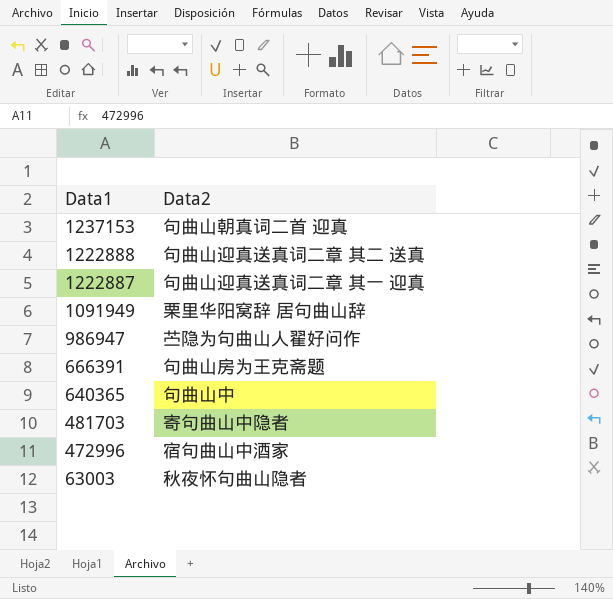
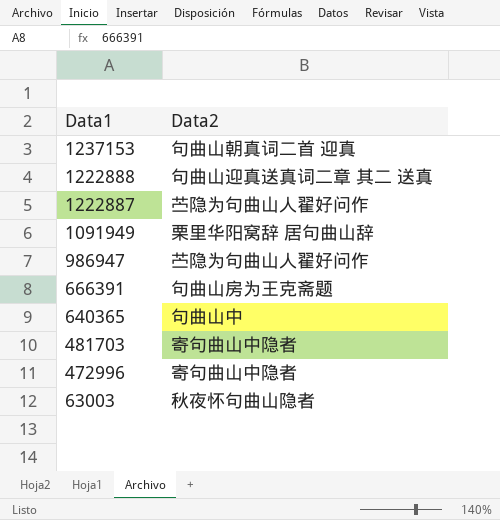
1222887 | Data2: 句曲山迎真送真词二章 其一 迎真 -> 苎隐为句曲山人翟好问作
472996 | Data2: 宿句曲山中酒家 -> 寄句曲山中隐者

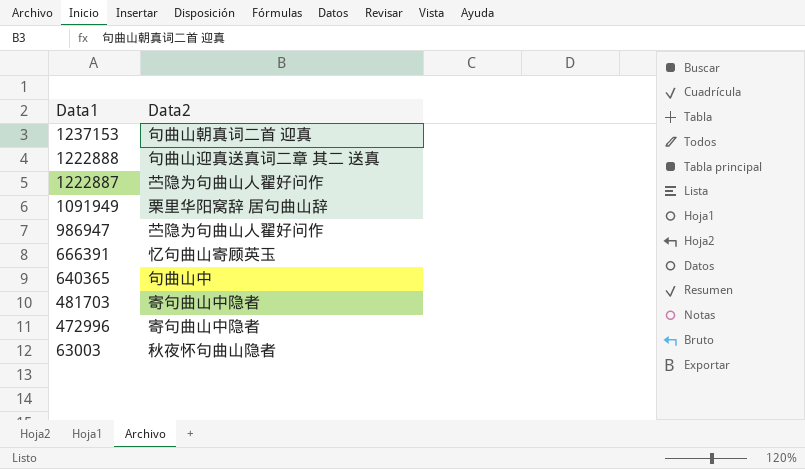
666391 | Data2: 句曲山房为王克斋题 -> 忆句曲山寄顾英玉

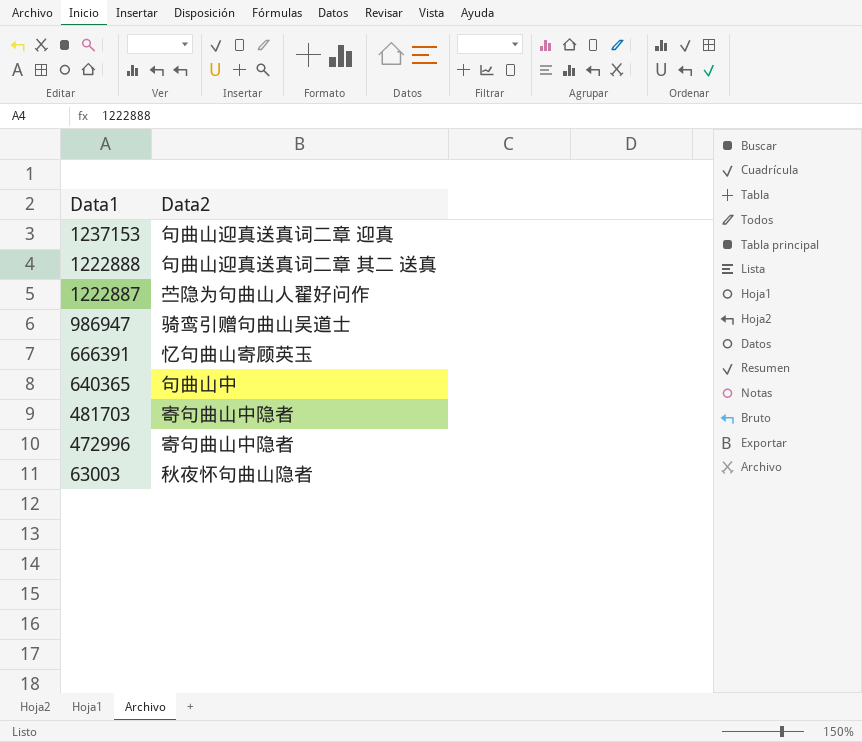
row 1091949: 栗里华阳窝辞 居句曲山辞 -> none
1237153 | Data2: 句曲山朝真词二首 迎真 -> 句曲山迎真送真词二章 迎真
986947 | Data2: 苎隐为句曲山人翟好问作 -> 骑鸾引赠句曲山吴道士

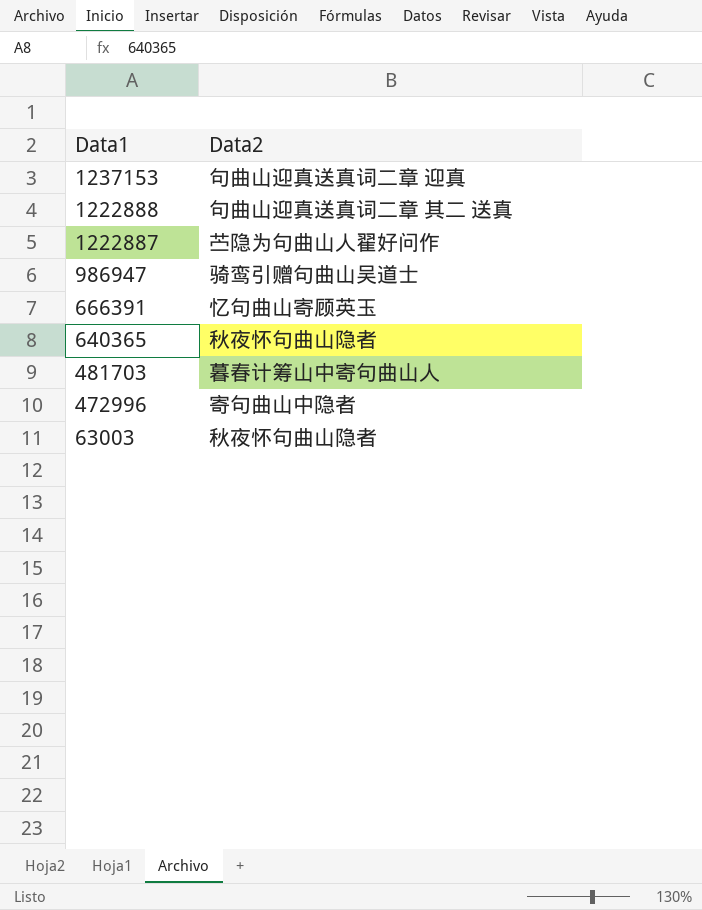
640365 | Data2: 句曲山中 -> 秋夜怀句曲山隐者
481703 | Data2: 寄句曲山中隐者 -> 暮春计筹山中寄句曲山人

